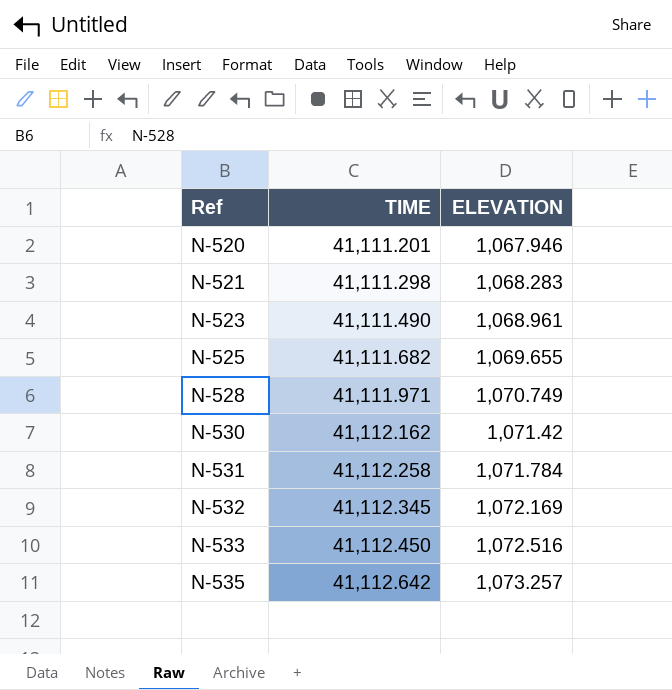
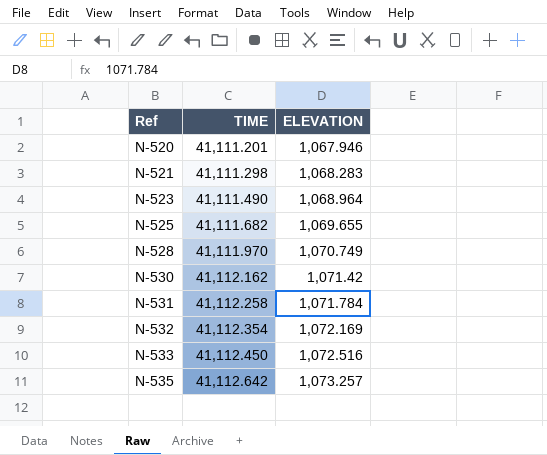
N-523 | ELEVATION: 1,068.961 -> 1,068.964
N-528 | TIME: 41,111.971 -> 41,111.970
N-532 | TIME: 41,112.345 -> 41,112.354

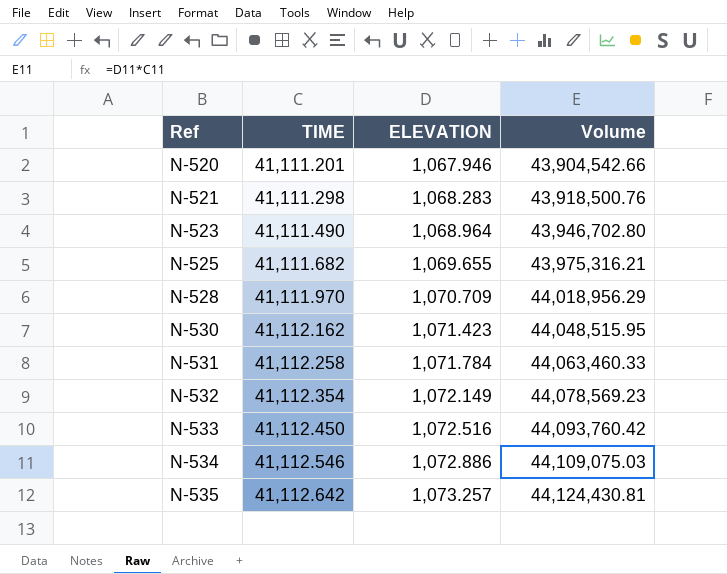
column Volume | formula: none -> [TIME] * [ELEVATION]
N-528 | ELEVATION: 1,070.749 -> 1,070.709
N-530 | ELEVATION: 1,071.42 -> 1,071.423
N-532 | ELEVATION: 1,072.169 -> 1,072.149
row N-534: none -> 41,112.546 | 1,072.886 | 44,109,075.03

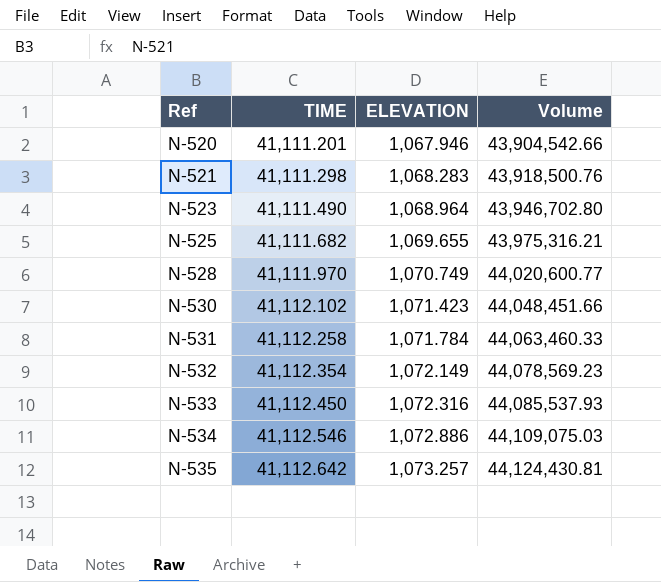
N-528 | ELEVATION: 1,070.709 -> 1,070.749
N-528 | Volume: 44,018,956.29 -> 44,020,600.77
N-530 | TIME: 41,112.162 -> 41,112.102
N-530 | Volume: 44,048,515.95 -> 44,048,451.66
N-533 | ELEVATION: 1,072.516 -> 1,072.316
N-533 | Volume: 44,093,760.42 -> 44,085,537.93

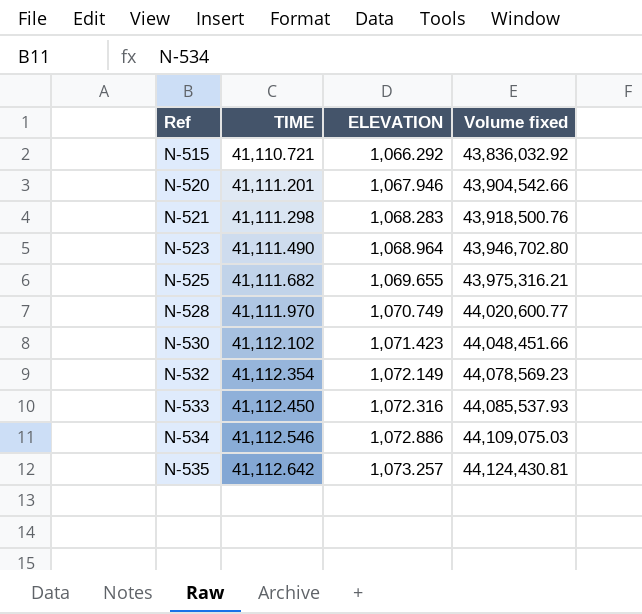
column name: Volume -> Volume fixed
row N-531: 41,112.258 | 1,071.784 | 44,063,460.33 -> none
row N-515: none -> 41,110.721 | 1,066.292 | 43,836,032.92

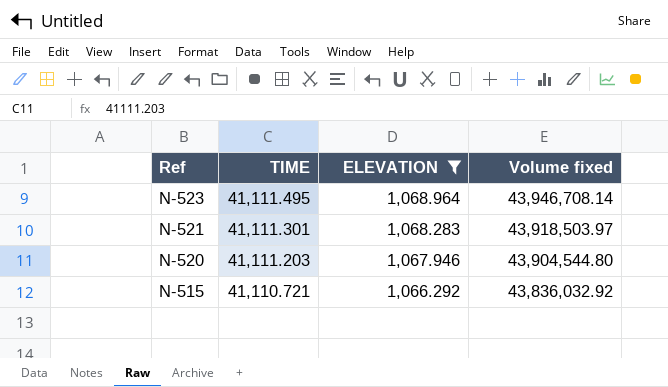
filter: none -> ELEVATION <= 1,068.964
row order: Ref ascending -> Ref descending
N-523 | TIME: 41,111.490 -> 41,111.495
N-523 | Volume fixed: 43,946,702.80 -> 43,946,708.14
N-521 | TIME: 41,111.298 -> 41,111.301
N-521 | Volume fixed: 43,918,500.76 -> 43,918,503.97
N-520 | TIME: 41,111.201 -> 41,111.203
N-520 | Volume fixed: 43,904,542.66 -> 43,904,544.80

